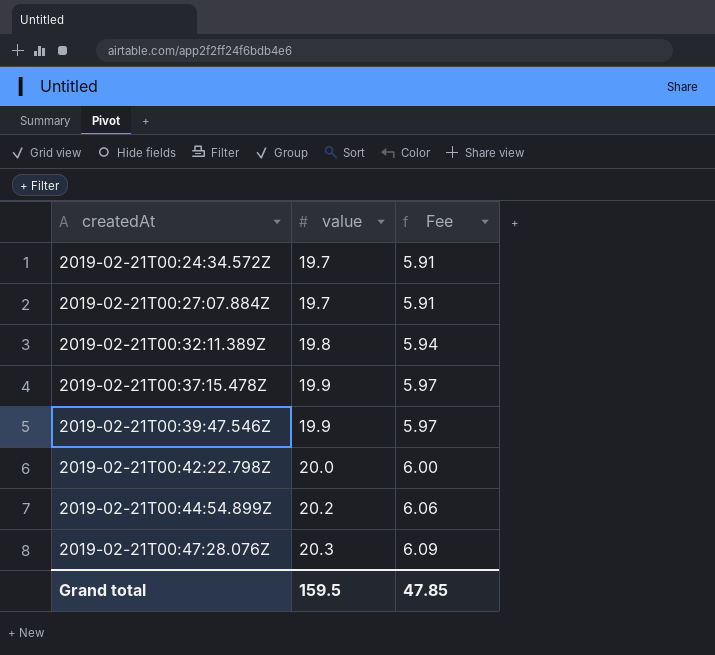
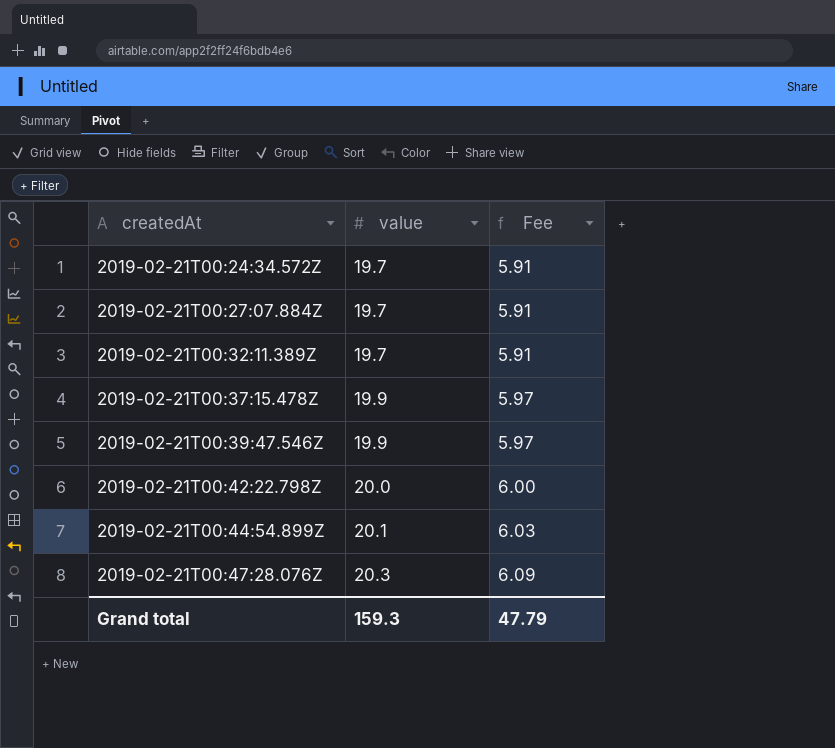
2019-02-21T00:32:11.389Z | value: 19.8 -> 19.7
2019-02-21T00:32:11.389Z | Fee: 5.94 -> 5.91
2019-02-21T00:44:54.899Z | value: 20.2 -> 20.1
2019-02-21T00:44:54.899Z | Fee: 6.06 -> 6.03
Grand total | value: 159.5 -> 159.3
Grand total | Fee: 47.85 -> 47.79

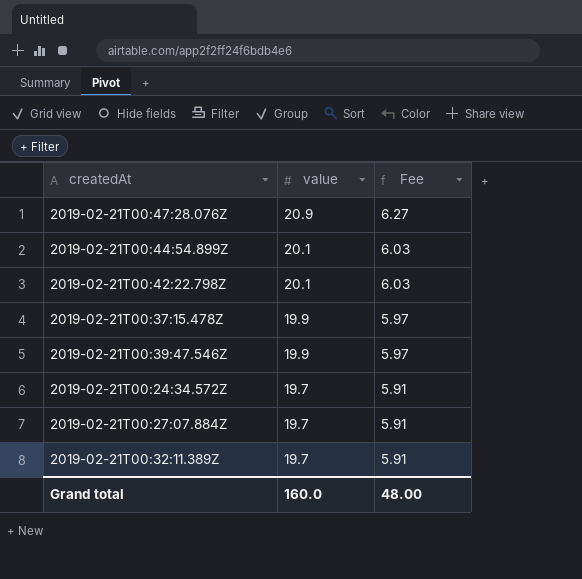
row order: createdAt ascending -> value descending
2019-02-21T00:47:28.076Z | value: 20.3 -> 20.9
2019-02-21T00:47:28.076Z | Fee: 6.09 -> 6.27
2019-02-21T00:42:22.798Z | value: 20.0 -> 20.1
2019-02-21T00:42:22.798Z | Fee: 6.00 -> 6.03
Grand total | value: 159.3 -> 160.0
Grand total | Fee: 47.79 -> 48.00

